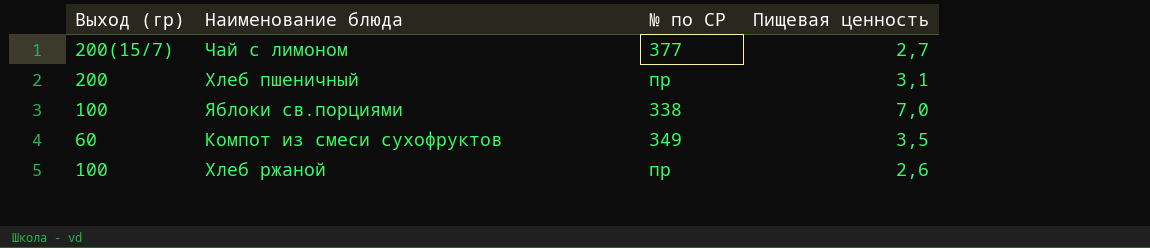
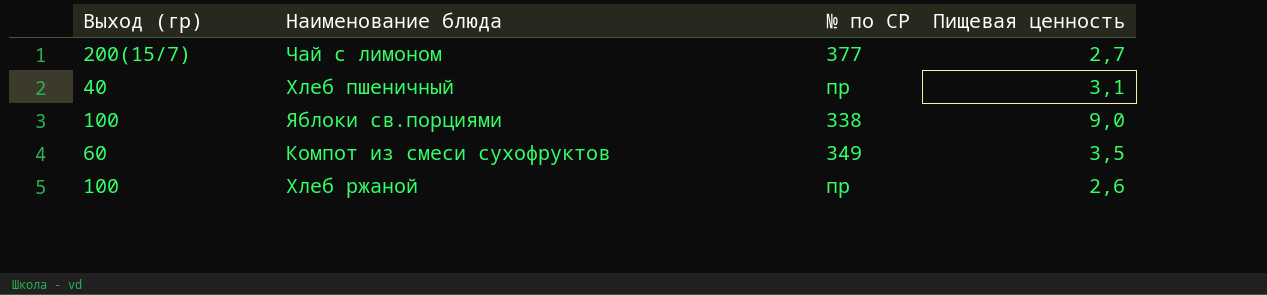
Хлеб пшеничный | Выход (гр): 200 -> 40
Яблоки св.порциями | Пищевая ценность: 7,0 -> 9,0

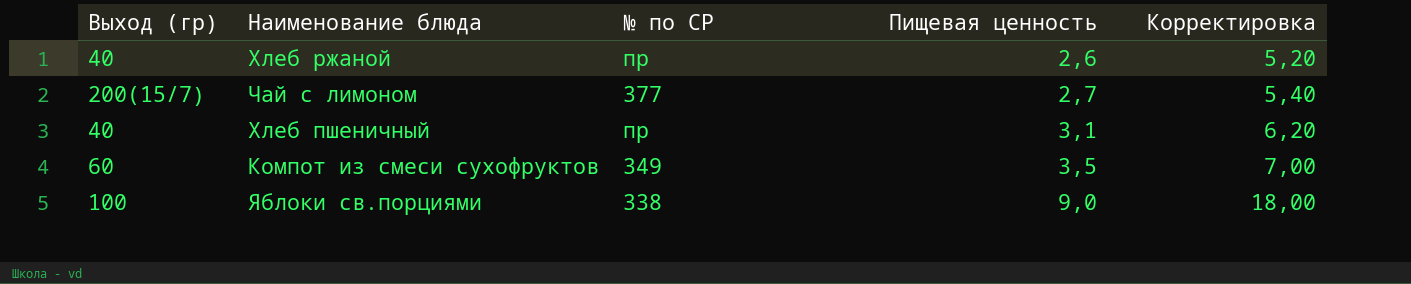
row order: none -> Пищевая ценность ascending
column Корректировка | formula: none -> [Пищевая ценность] * 2
Хлеб ржаной | Выход (гр): 100 -> 40

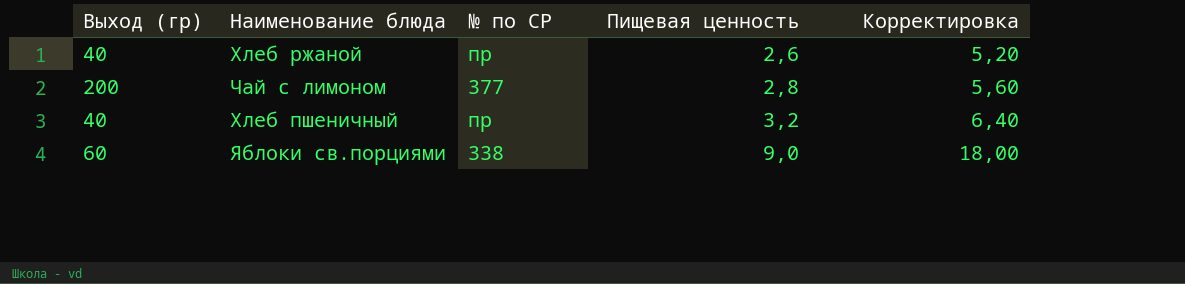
row Компот из смеси сухофруктов: 60 | 349 | 3,5 | 7,00 -> none
Чай с лимоном | Выход (гр): 200(15/7) -> 200
Чай с лимоном | Пищевая ценность: 2,7 -> 2,8
Чай с лимоном | Корректировка: 5,40 -> 5,60
Хлеб пшеничный | Пищевая ценность: 3,1 -> 3,2
Хлеб пшеничный | Корректировка: 6,20 -> 6,40
Яблоки св.порциями | Выход (гр): 100 -> 60

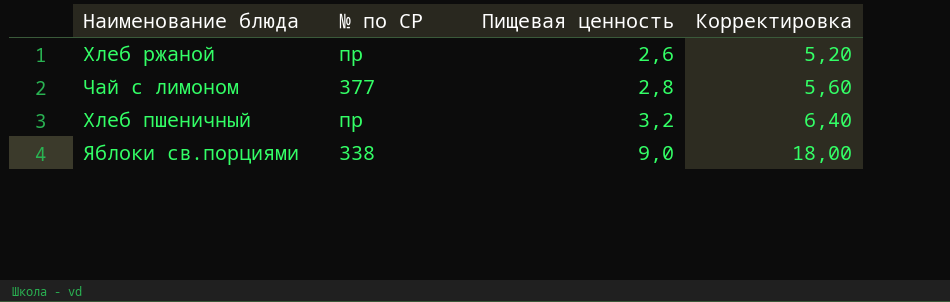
column Выход (гр) | position: 1 -> none

